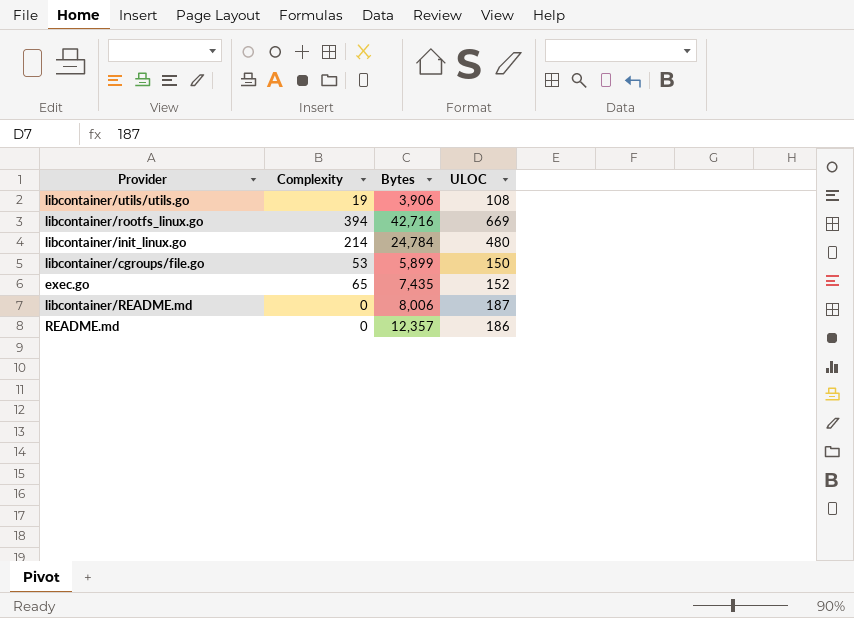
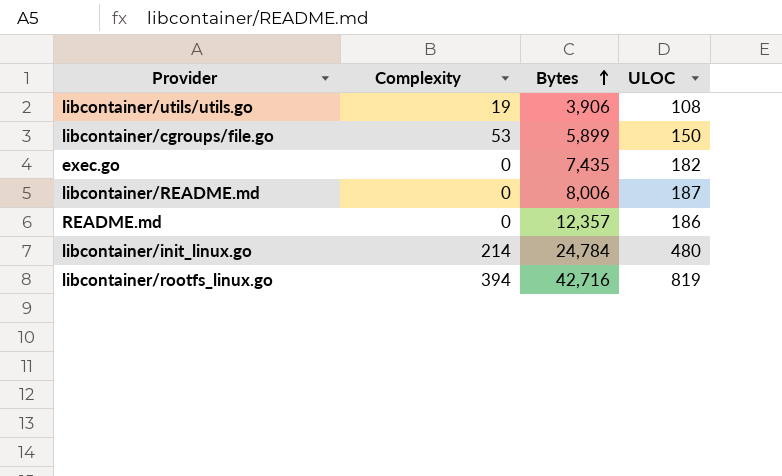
row order: none -> Bytes ascending
exec.go | Complexity: 65 -> 0
exec.go | ULOC: 152 -> 182
libcontainer/rootfs_linux.go | ULOC: 669 -> 819

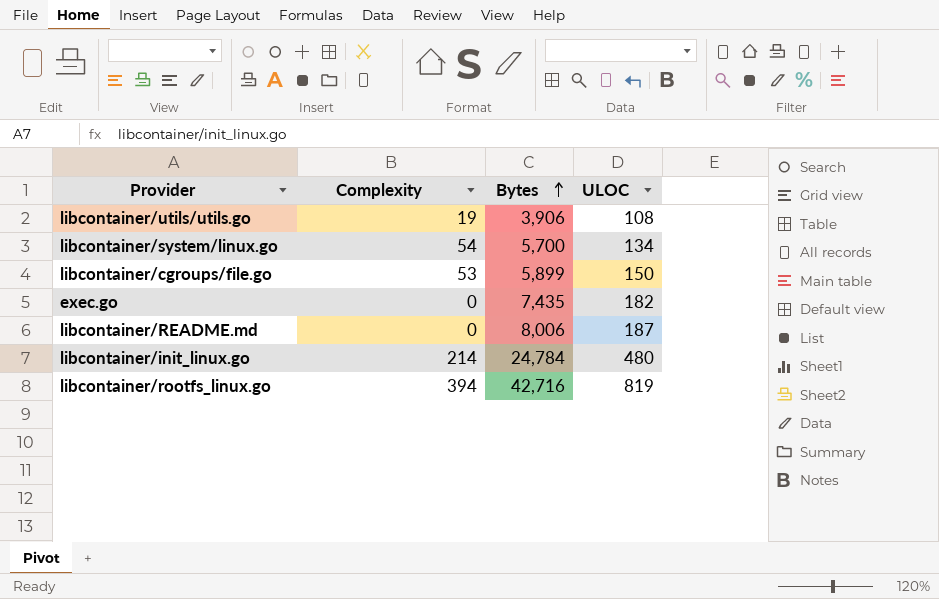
row README.md: 0 | 12,357 | 186 -> none
row libcontainer/system/linux.go: none -> 54 | 5,700 | 134

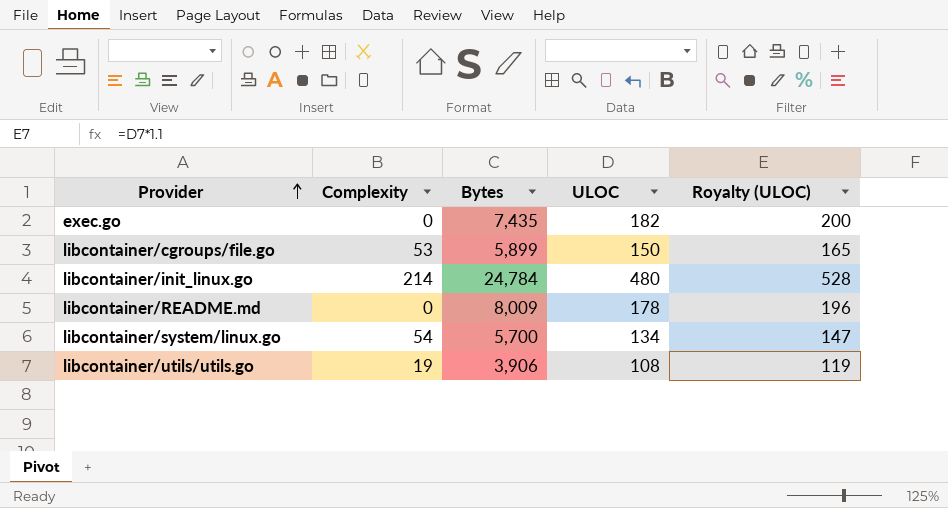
row order: Bytes ascending -> Provider ascending
column Royalty (ULOC) | formula: none -> [ULOC] * 1.1
row libcontainer/rootfs_linux.go: 394 | 42,716 | 819 -> none
libcontainer/README.md | Bytes: 8,006 -> 8,009
libcontainer/README.md | ULOC: 187 -> 178

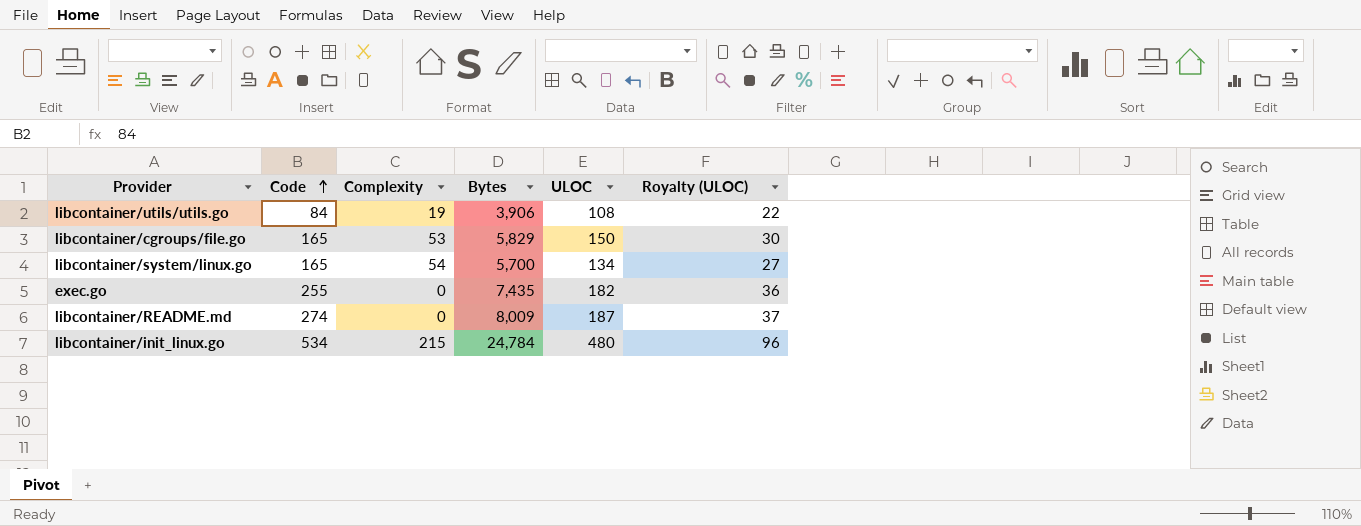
row order: Provider ascending -> Code ascending
column Code | position: none -> 2
column Royalty (ULOC) | formula: [ULOC] * 1.1 -> [ULOC] * 0.2
libcontainer/cgroups/file.go | Bytes: 5,899 -> 5,829
libcontainer/README.md | ULOC: 178 -> 187
libcontainer/init_linux.go | Complexity: 214 -> 215

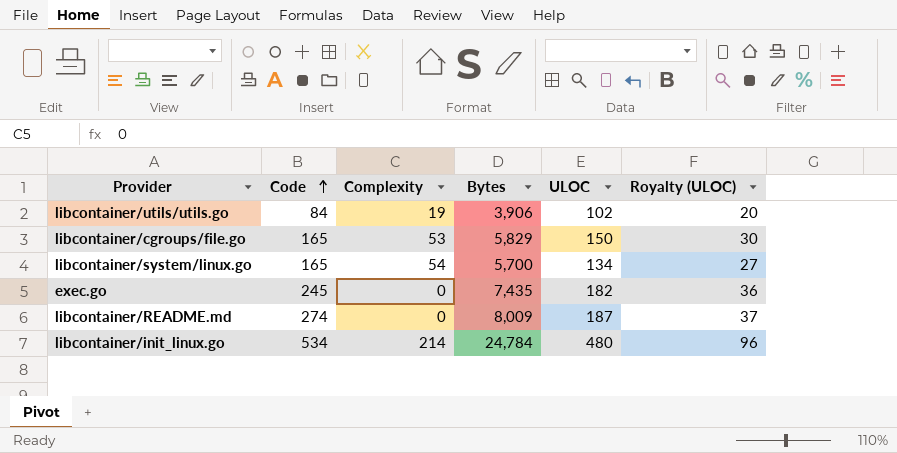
libcontainer/utils/utils.go | ULOC: 108 -> 102
libcontainer/utils/utils.go | Royalty (ULOC): 22 -> 20
exec.go | Code: 255 -> 245
libcontainer/init_linux.go | Complexity: 215 -> 214

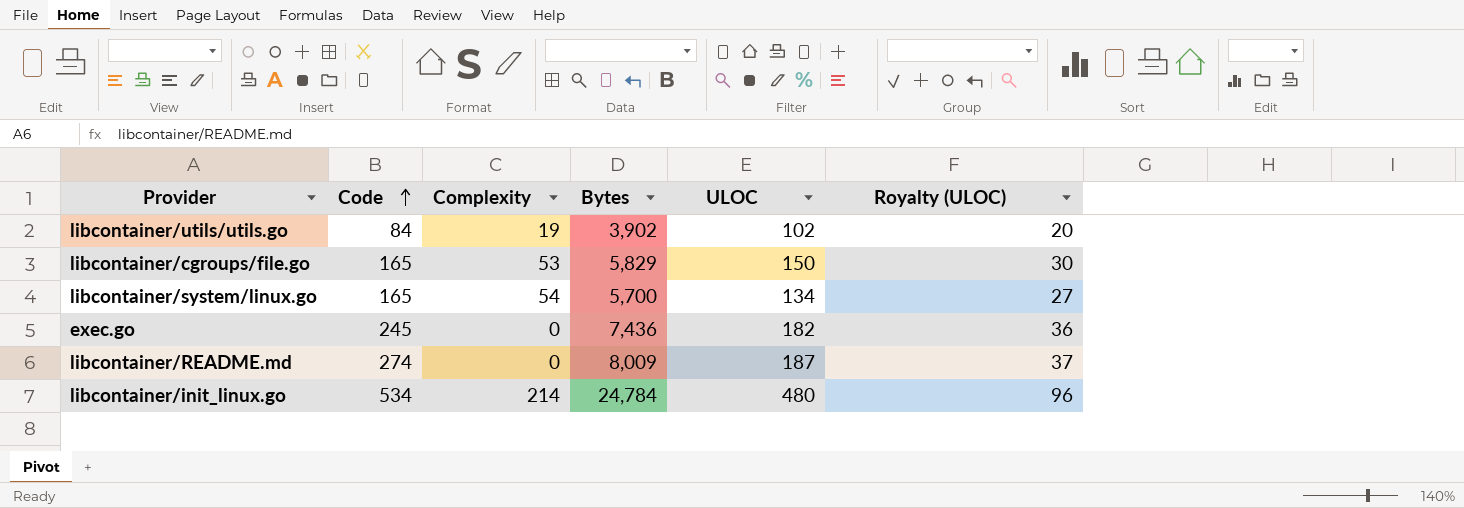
libcontainer/utils/utils.go | Bytes: 3,906 -> 3,902
exec.go | Bytes: 7,435 -> 7,436

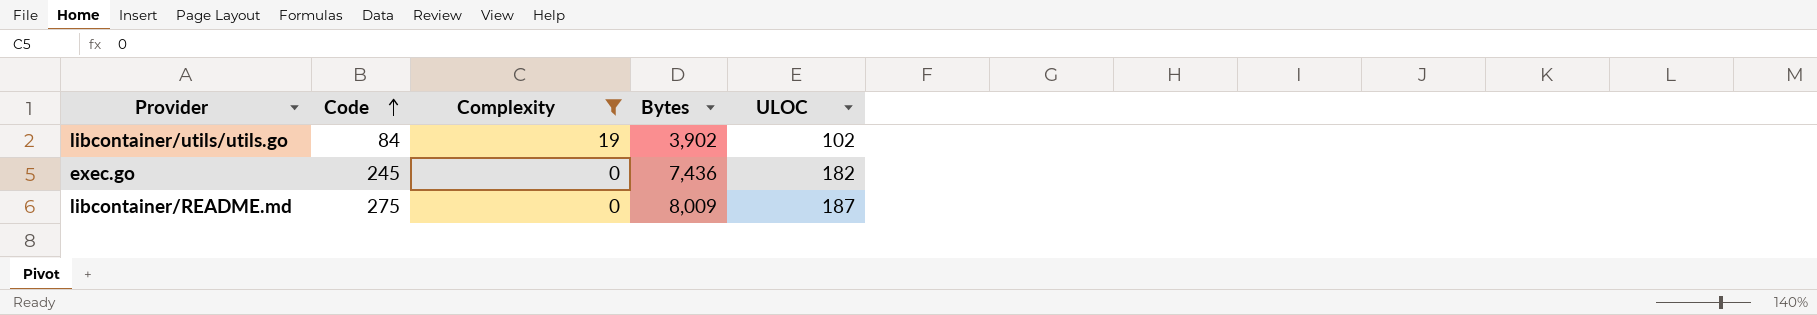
filter: none -> Complexity <= 19
column Royalty (ULOC) | formula: [ULOC] * 0.2 -> none
libcontainer/README.md | Code: 274 -> 275

